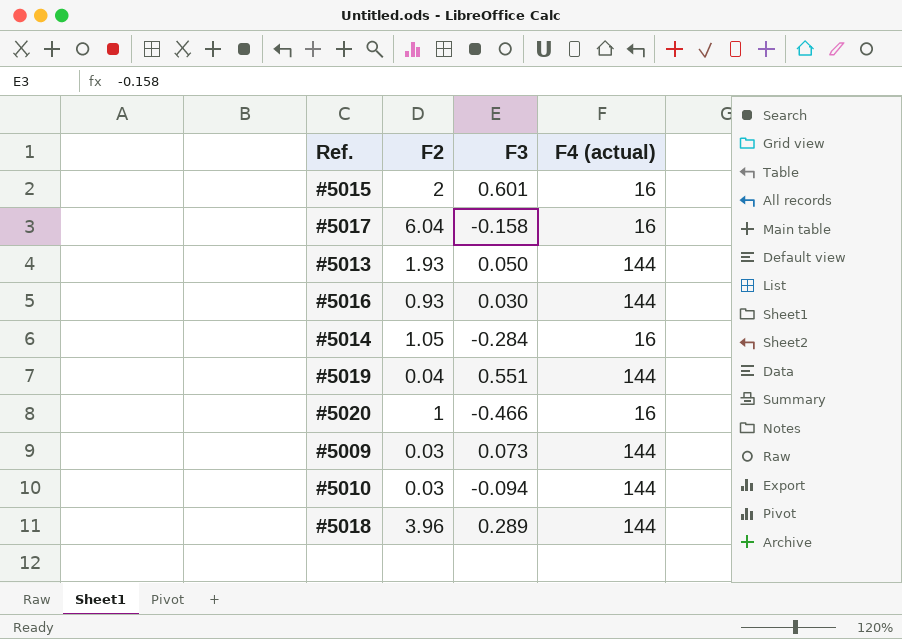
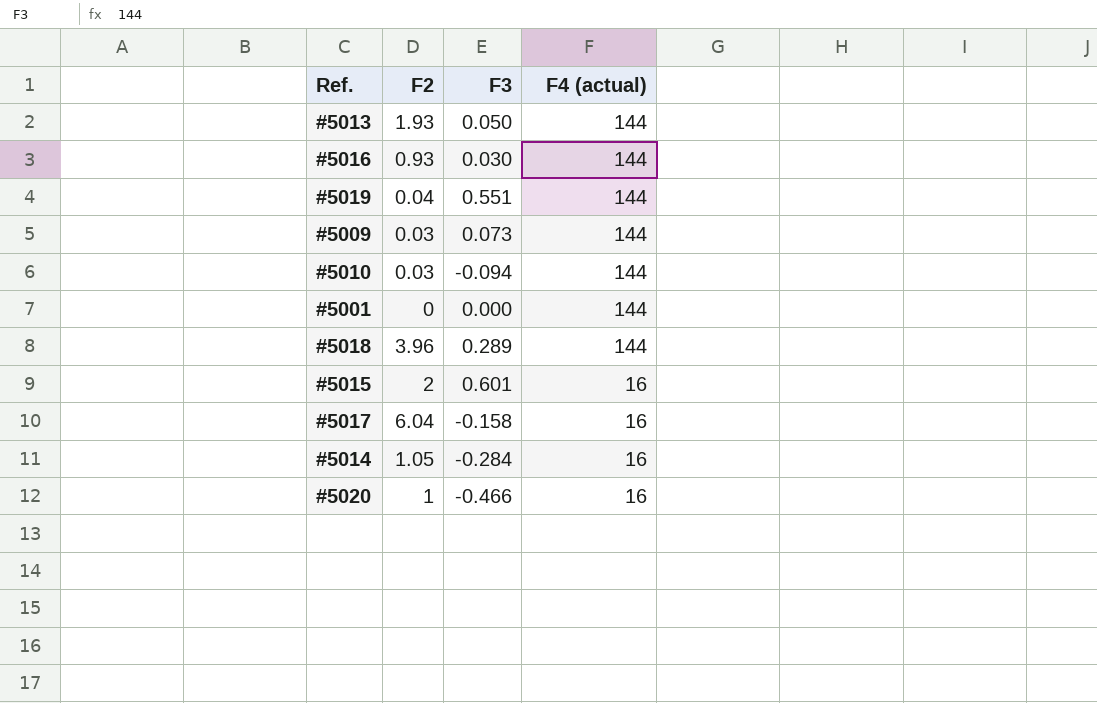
row order: none -> F4 (actual) descending
row #5001: none -> 0 | 0.000 | 144

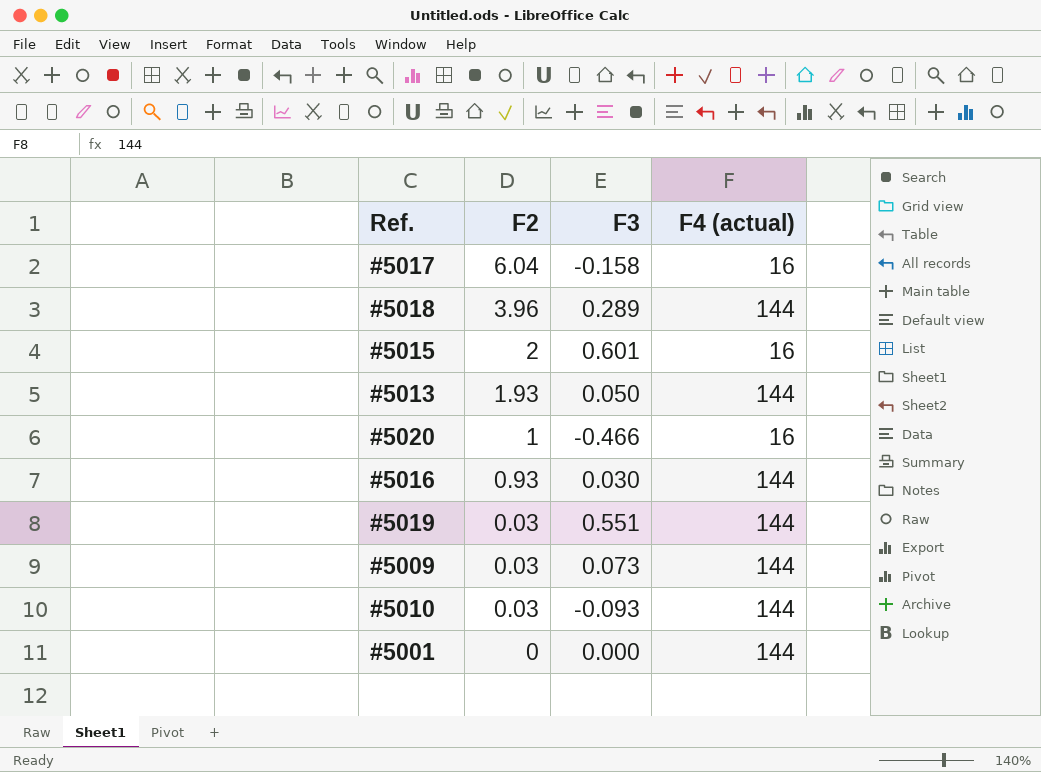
row order: F4 (actual) descending -> F2 descending
row #5014: 1.05 | -0.284 | 16 -> none
#5019 | F2: 0.04 -> 0.03
#5010 | F3: -0.094 -> -0.093

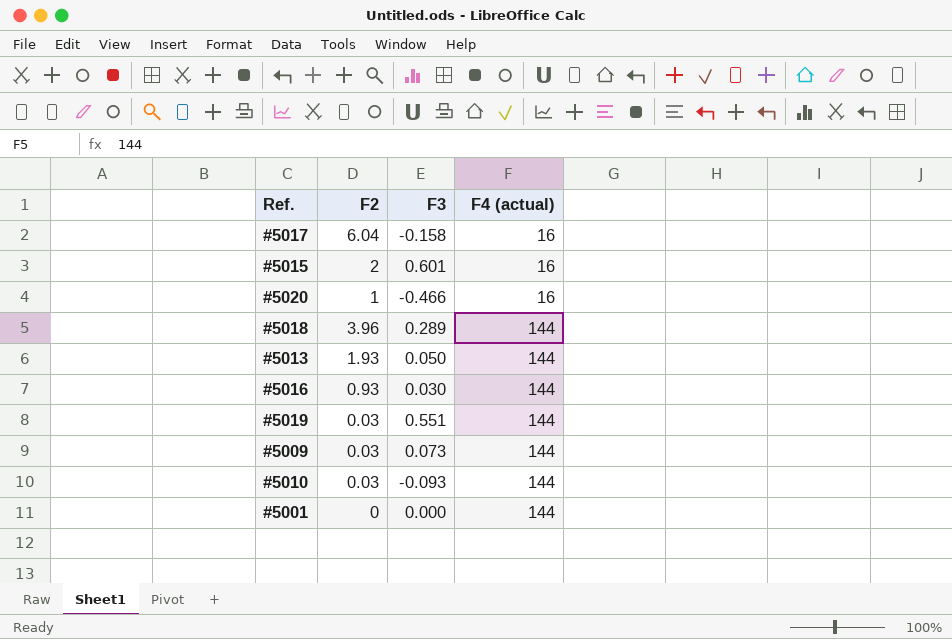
row order: F2 descending -> F4 (actual) ascending

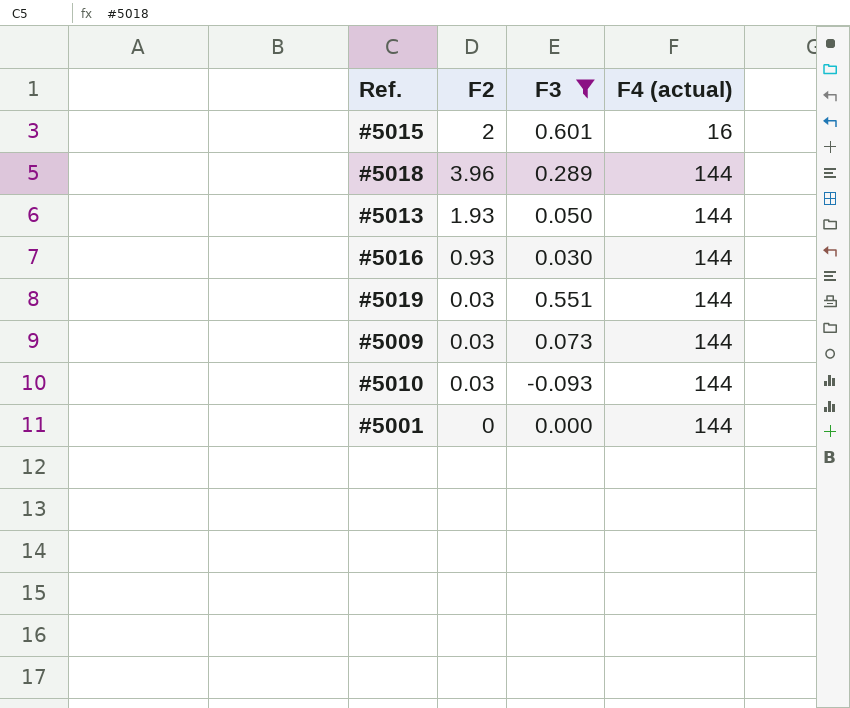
filter: none -> F3 >= -0.093

